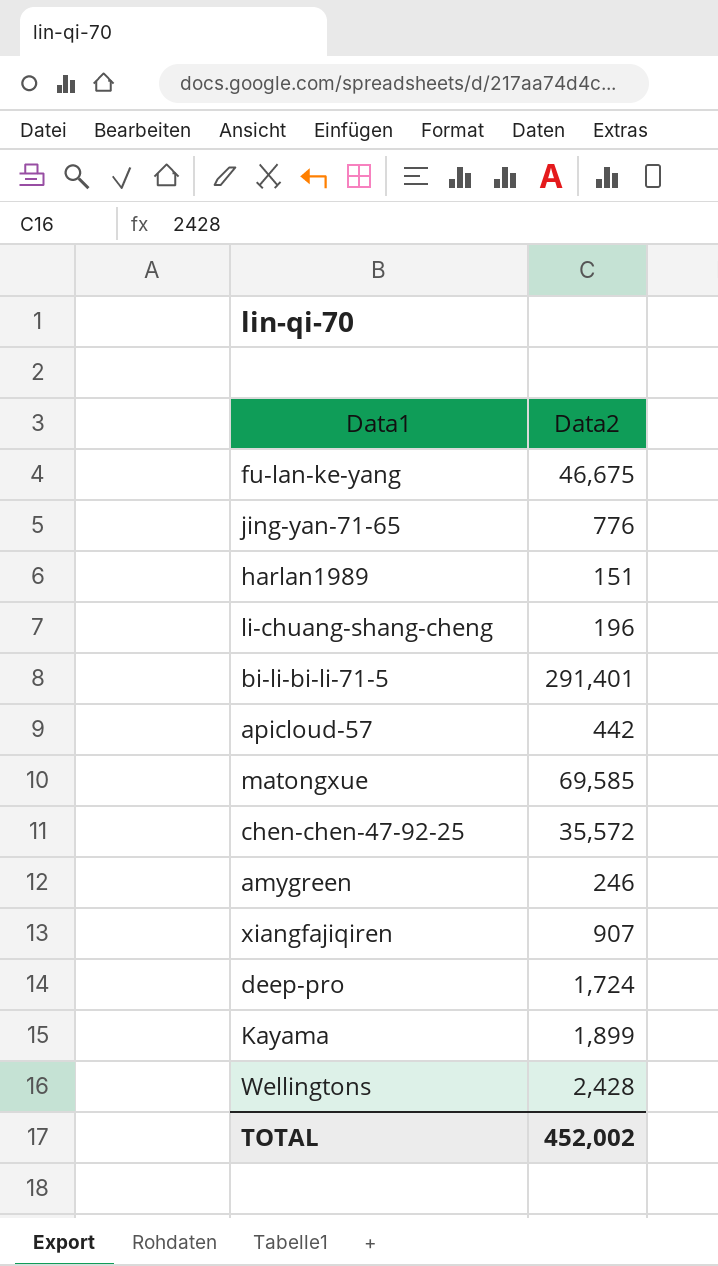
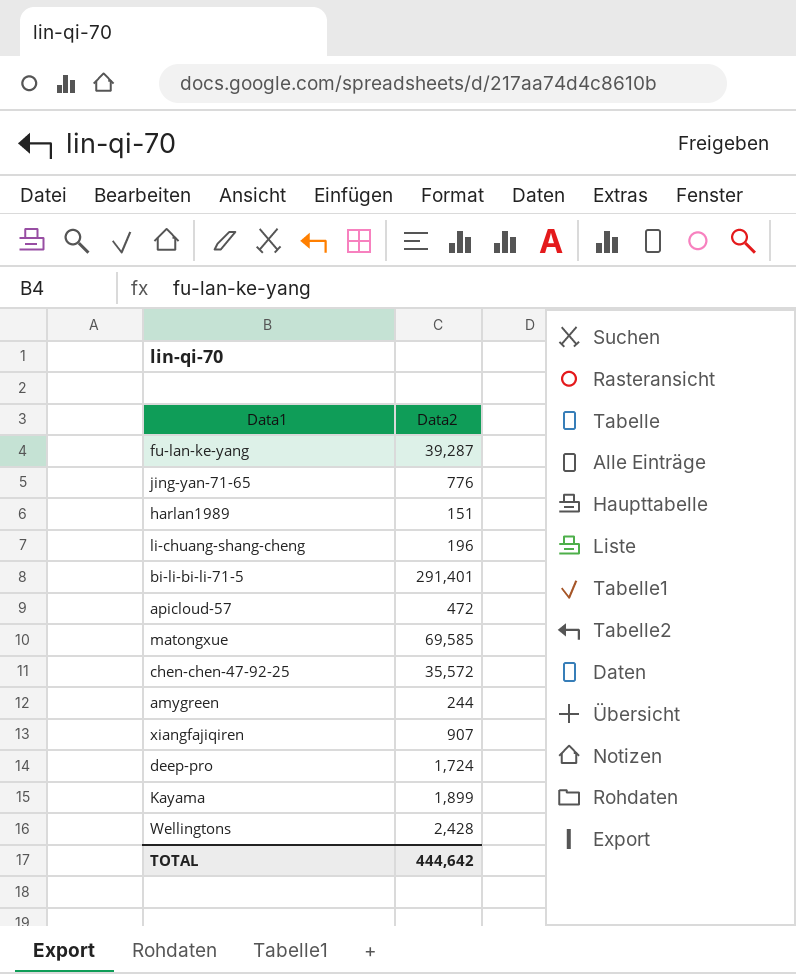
fu-lan-ke-yang | Data2: 46,675 -> 39,287
apicloud-57 | Data2: 442 -> 472
amygreen | Data2: 246 -> 244
TOTAL | Data2: 452,002 -> 444,642

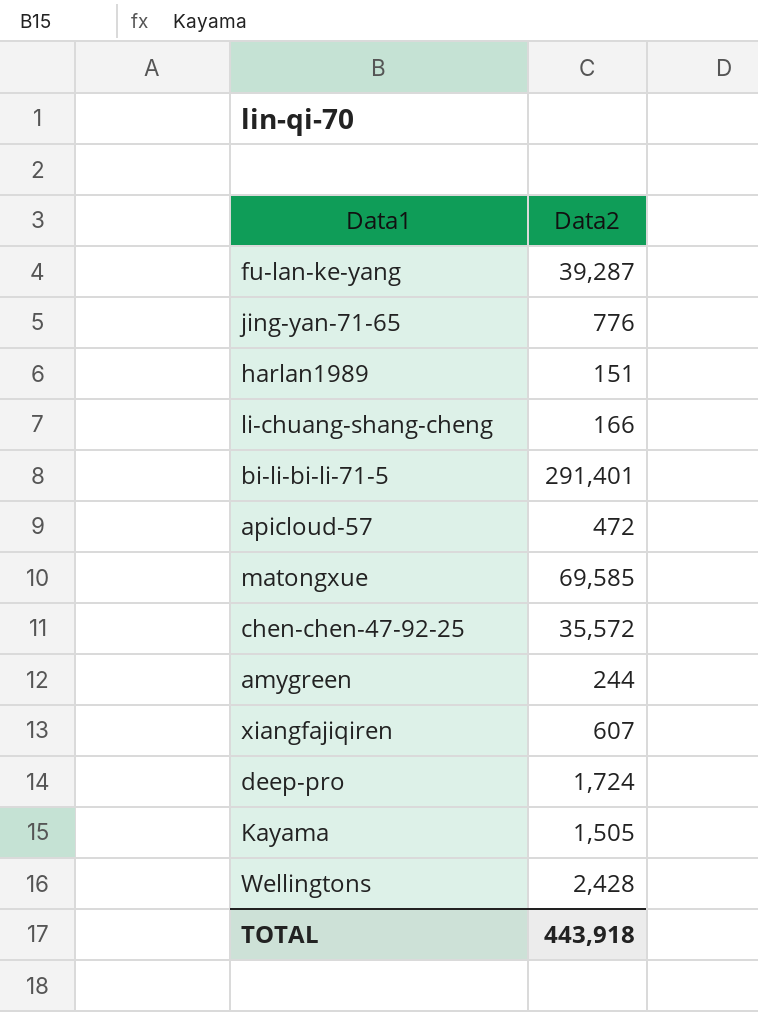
li-chuang-shang-cheng | Data2: 196 -> 166
xiangfajiqiren | Data2: 907 -> 607
Kayama | Data2: 1,899 -> 1,505
TOTAL | Data2: 444,642 -> 443,918

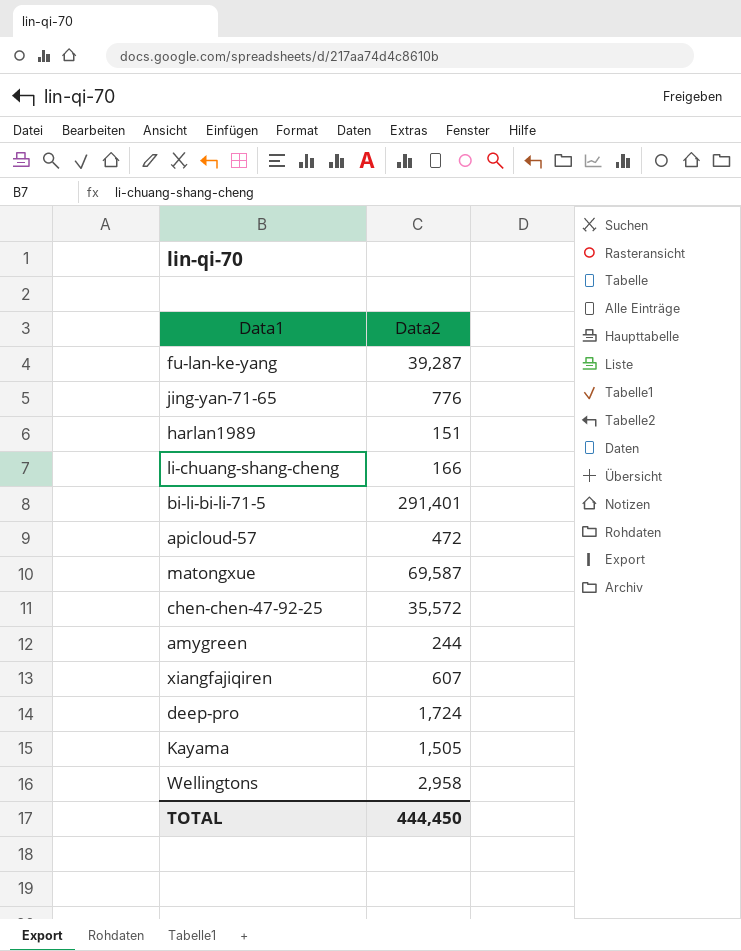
matongxue | Data2: 69,585 -> 69,587
Wellingtons | Data2: 2,428 -> 2,958
TOTAL | Data2: 443,918 -> 444,450

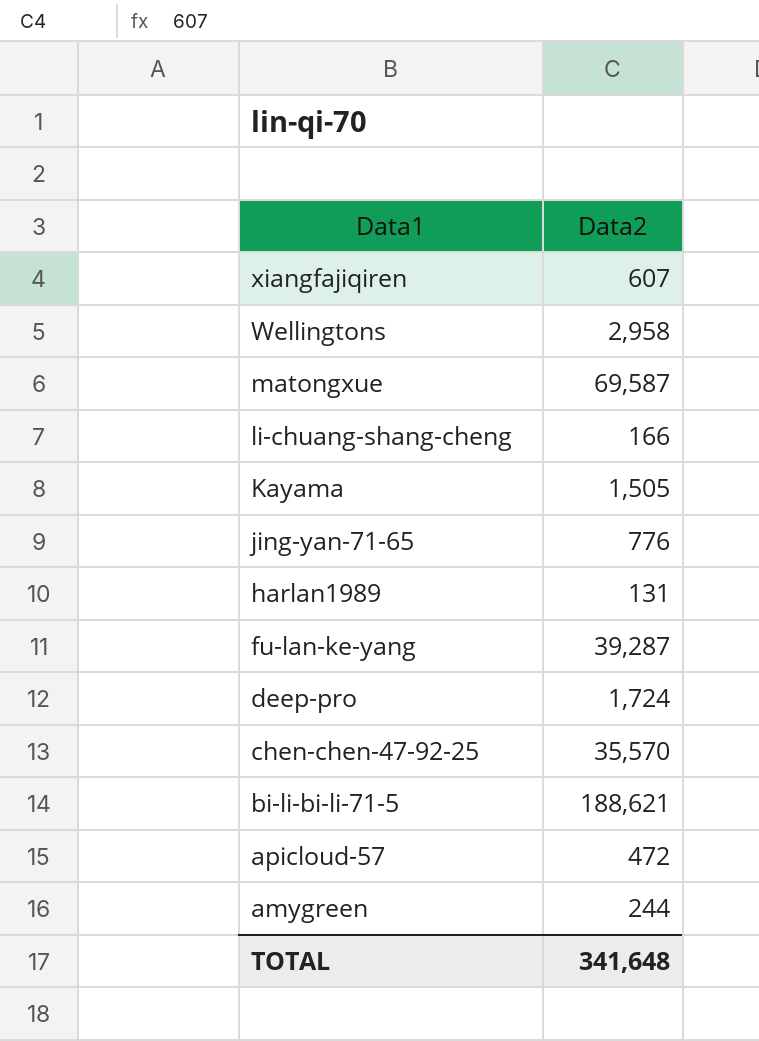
row order: none -> Data1 descending
harlan1989 | Data2: 151 -> 131
chen-chen-47-92-25 | Data2: 35,572 -> 35,570
bi-li-bi-li-71-5 | Data2: 291,401 -> 188,621
TOTAL | Data2: 444,450 -> 341,648

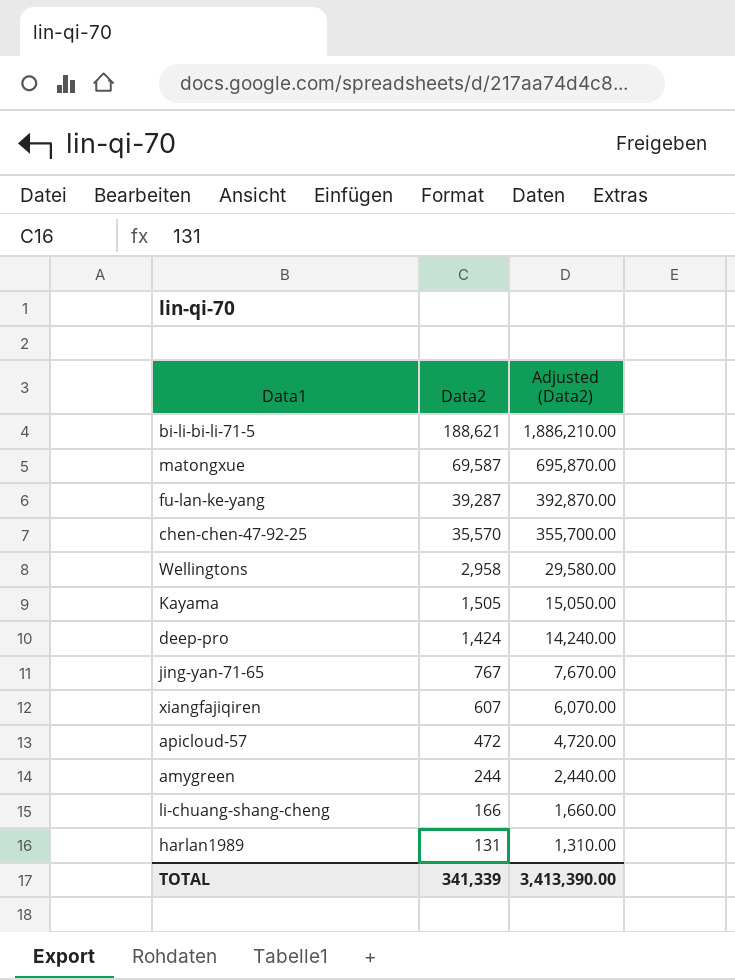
row order: Data1 descending -> Data2 descending
column Adjusted (Data2) | formula: none -> [Data2] * 10
deep-pro | Data2: 1,724 -> 1,424
jing-yan-71-65 | Data2: 776 -> 767
TOTAL | Data2: 341,648 -> 341,339

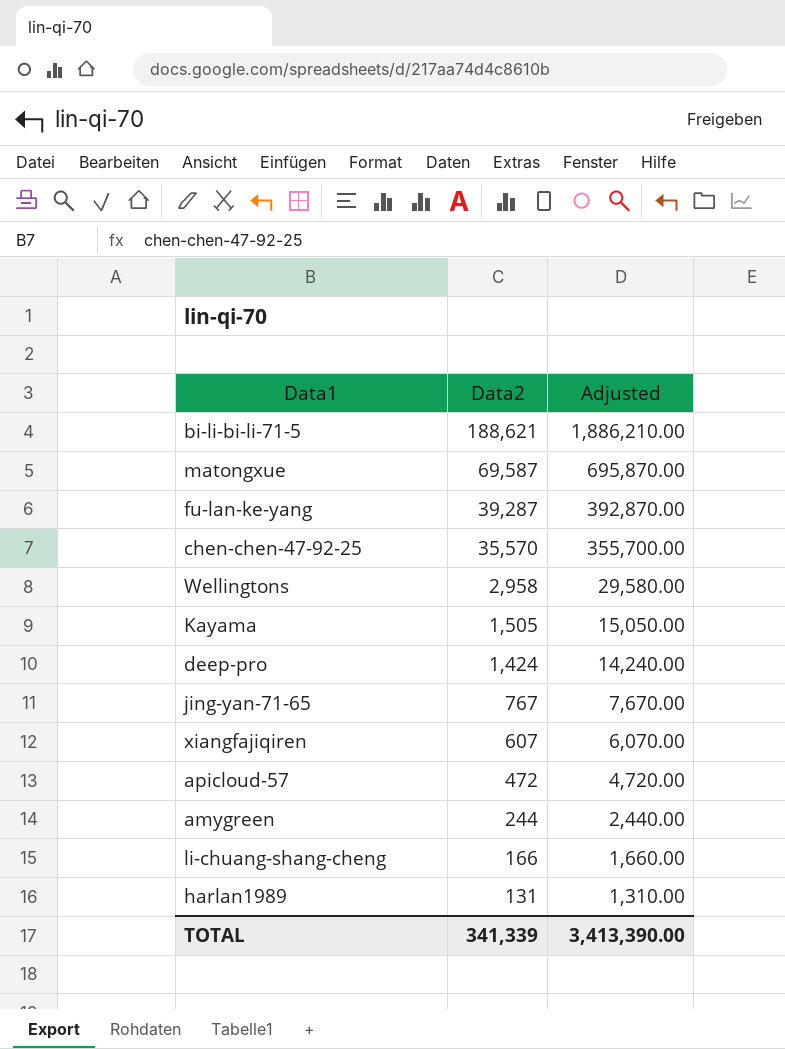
column name: Adjusted (Data2) -> Adjusted

